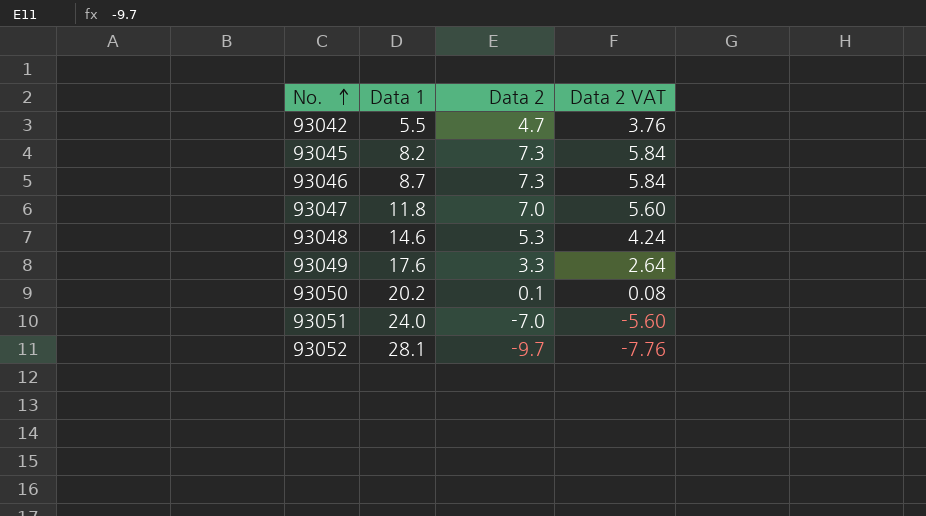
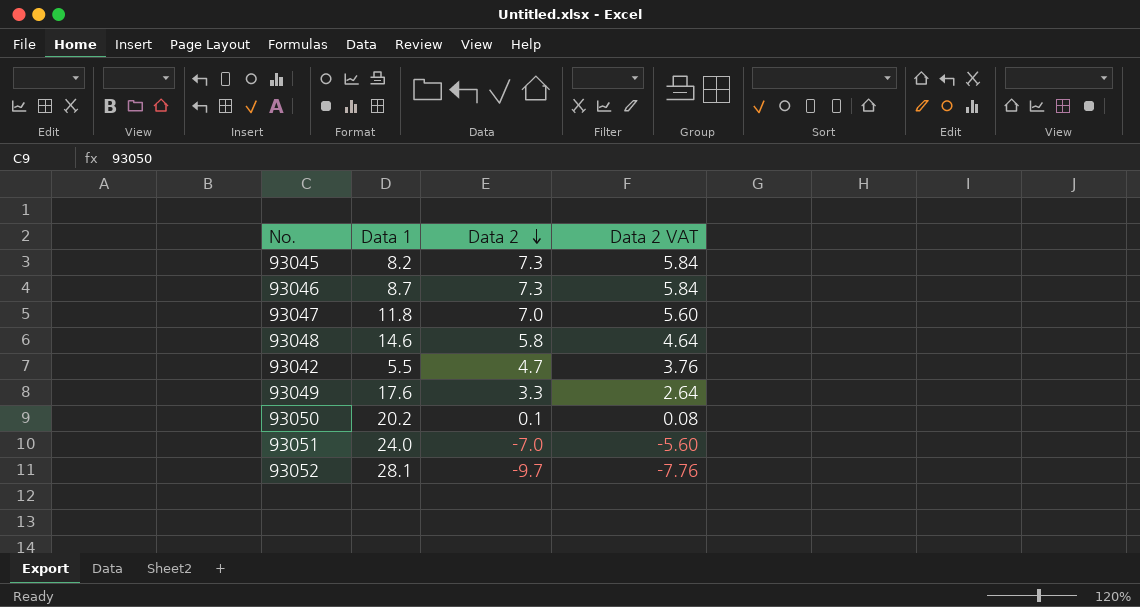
row order: No. ascending -> Data 2 descending
93048 | Data 2: 5.3 -> 5.8
93048 | Data 2 VAT: 4.24 -> 4.64

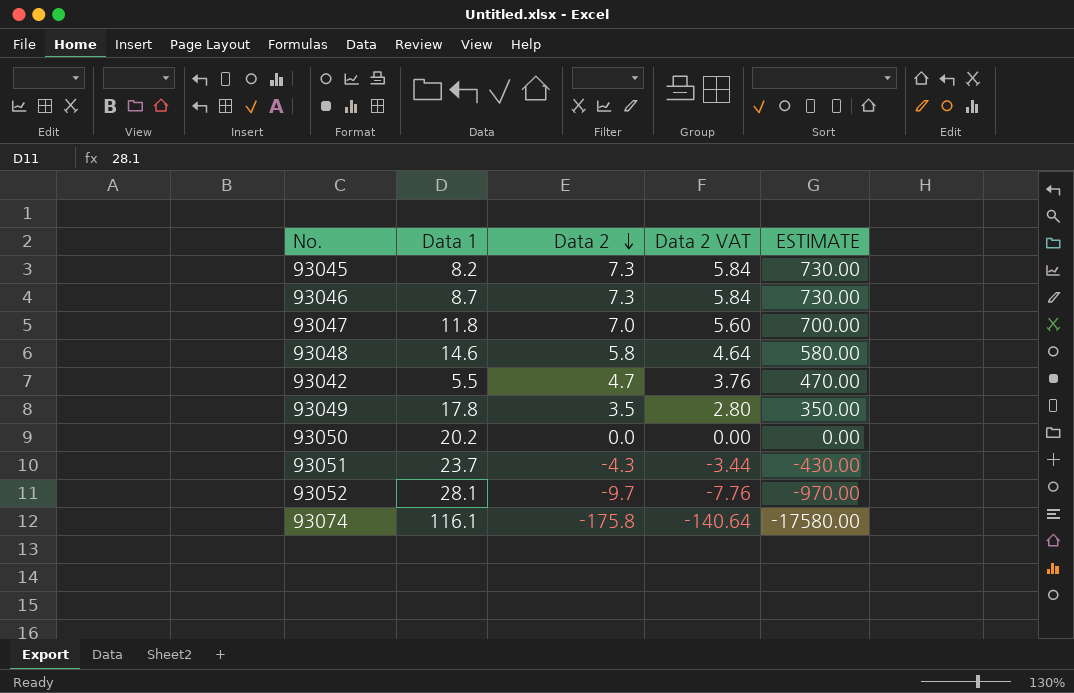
column ESTIMATE | formula: none -> [Data 2] * 100
93049 | Data 1: 17.6 -> 17.8
93049 | Data 2: 3.3 -> 3.5
93049 | Data 2 VAT: 2.64 -> 2.80
93050 | Data 2: 0.1 -> 0.0
93050 | Data 2 VAT: 0.08 -> 0.00
93051 | Data 1: 24.0 -> 23.7
93051 | Data 2: -7.0 -> -4.3
93051 | Data 2 VAT: -5.60 -> -3.44
row 93074: none -> 116.1 | -175.8 | -140.64 | -17580.00

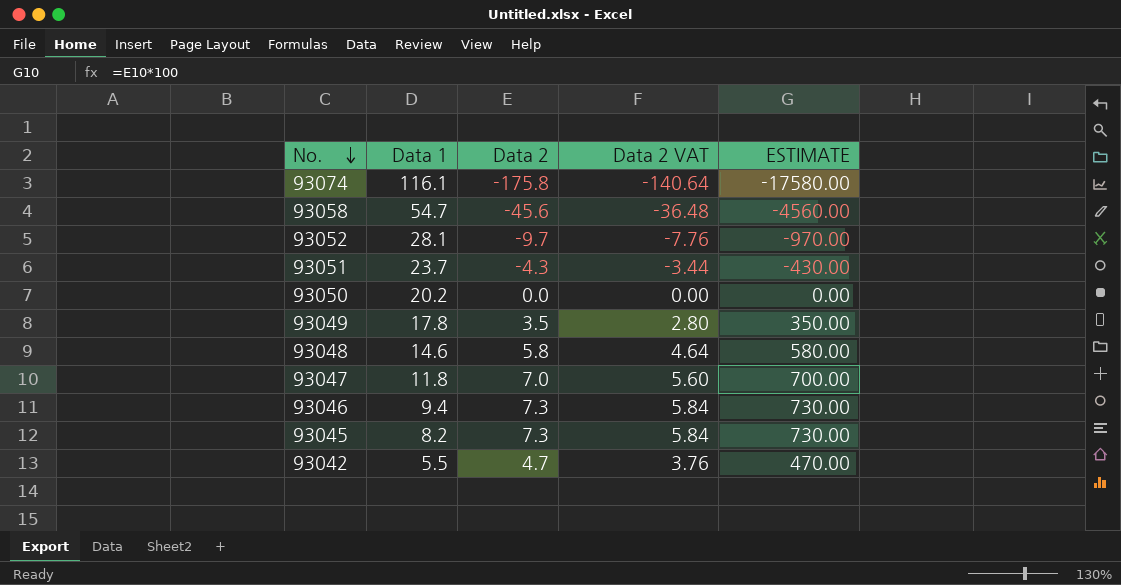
row order: Data 2 descending -> No. descending
row 93058: none -> 54.7 | -45.6 | -36.48 | -4560.00
93046 | Data 1: 8.7 -> 9.4

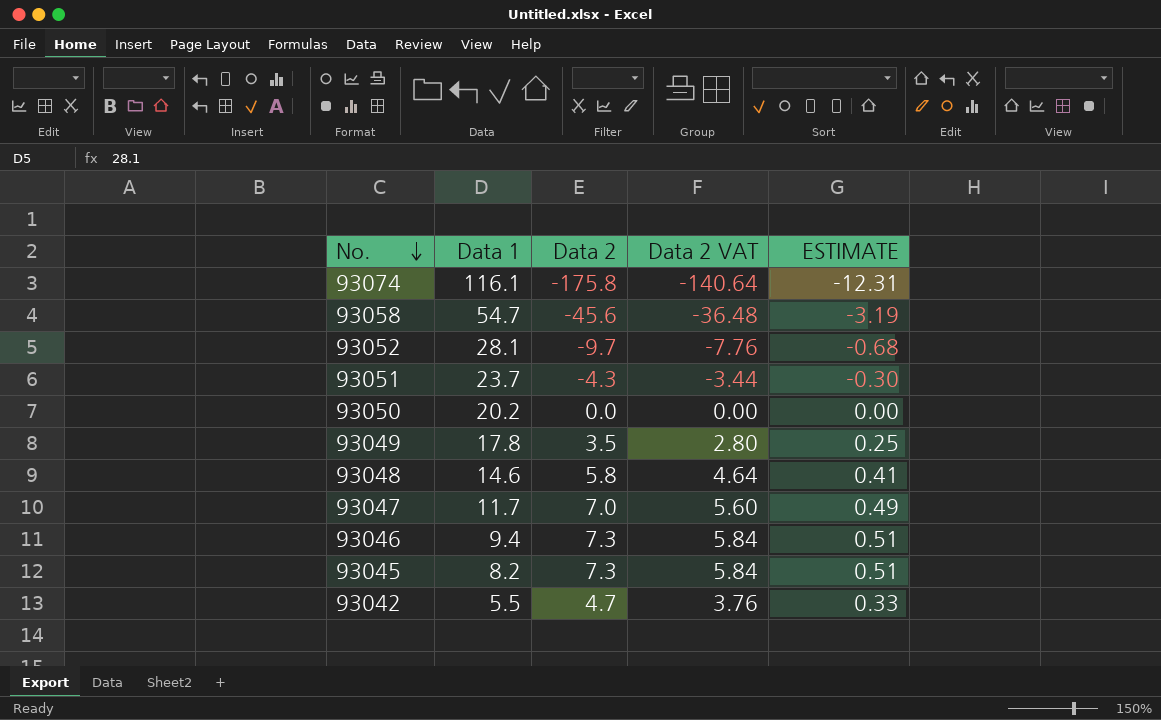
column ESTIMATE | formula: [Data 2] * 100 -> [Data 2] * 0.07
93047 | Data 1: 11.8 -> 11.7

